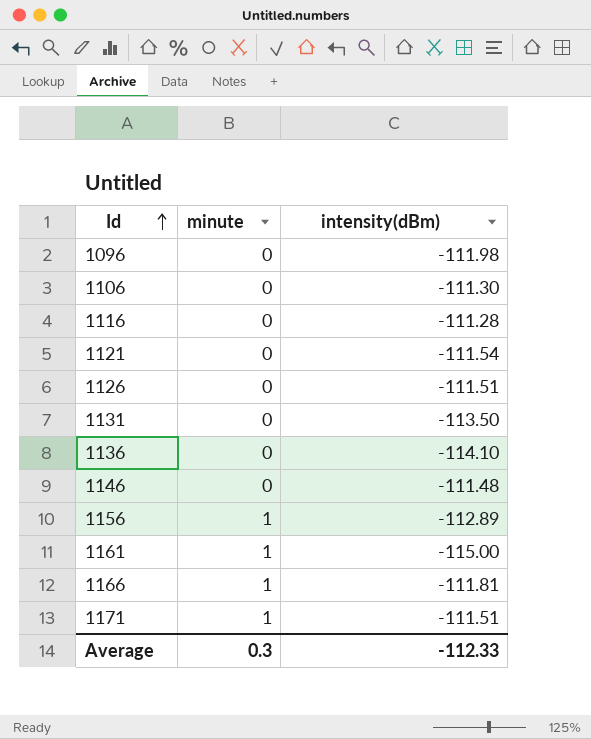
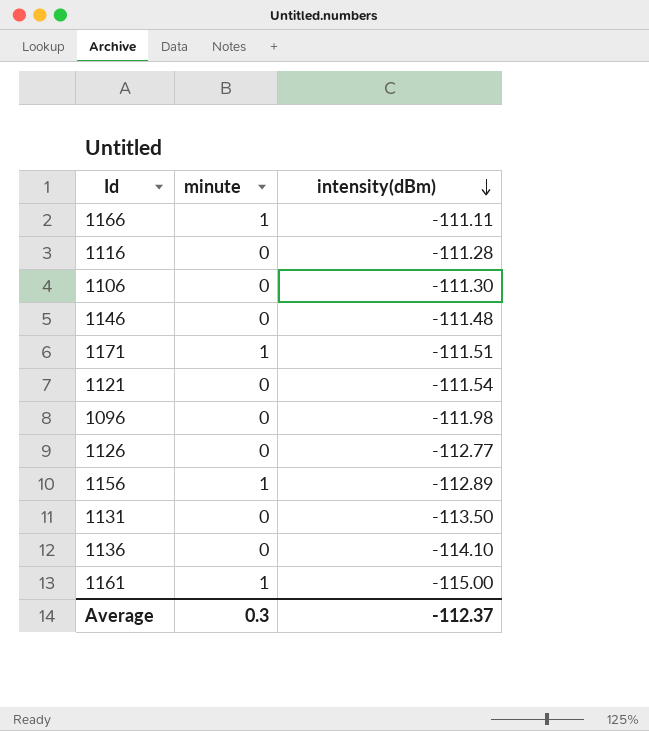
row order: Id ascending -> intensity(dBm) descending
1166 | intensity(dBm): -111.81 -> -111.11
1126 | intensity(dBm): -111.51 -> -112.77
Average | intensity(dBm): -112.33 -> -112.37

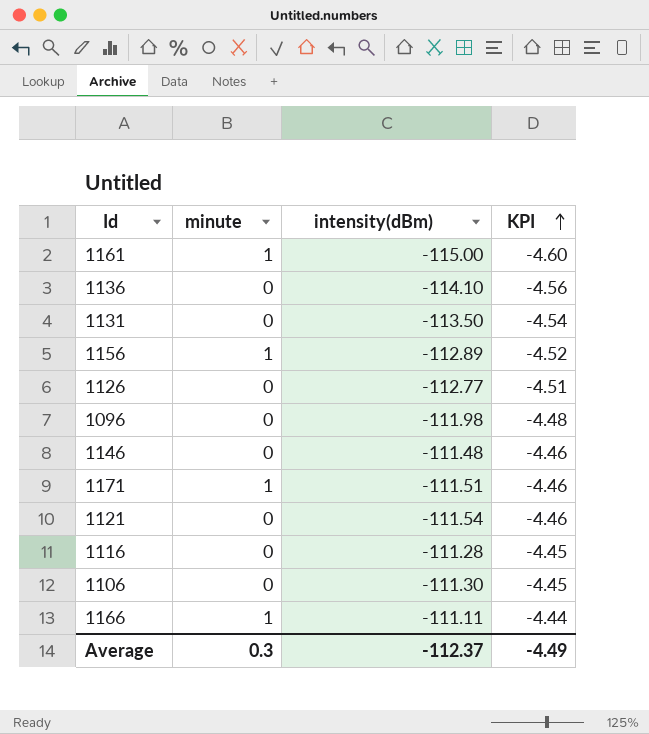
row order: intensity(dBm) descending -> KPI ascending
column KPI | formula: none -> [intensity(dBm)] * 0.04

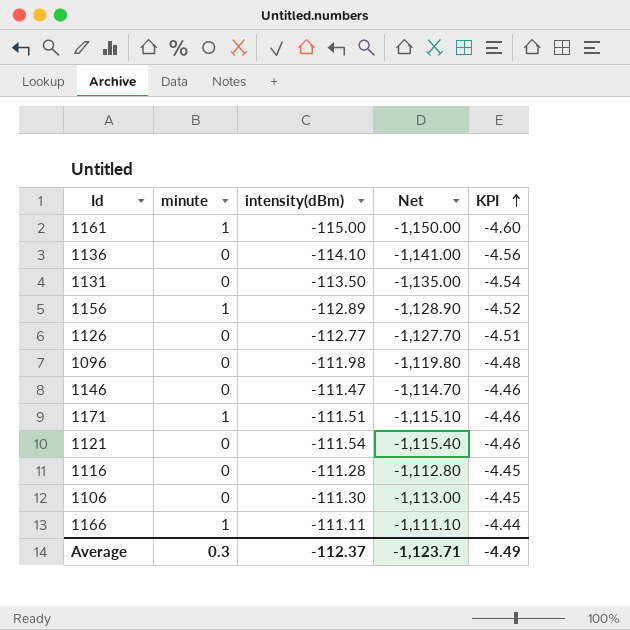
column Net | formula: none -> [intensity(dBm)] * 10
1146 | intensity(dBm): -111.48 -> -111.47

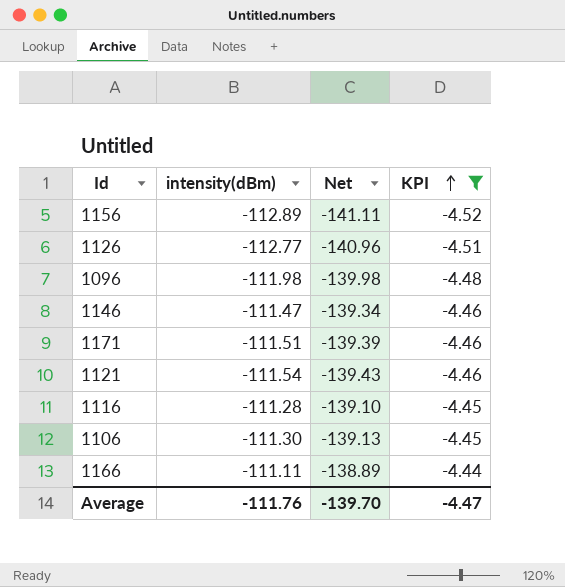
filter: none -> KPI >= -4.52
column minute | position: 2 -> none
column Net | formula: [intensity(dBm)] * 10 -> [intensity(dBm)] * 1.25
Average | intensity(dBm): -112.37 -> -111.76
Average | Net: -1,123.71 -> -139.70
Average | KPI: -4.49 -> -4.47

